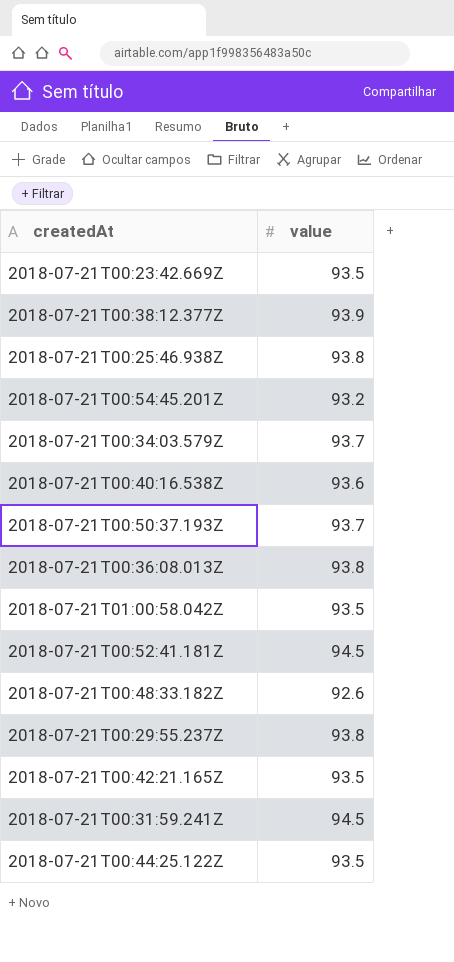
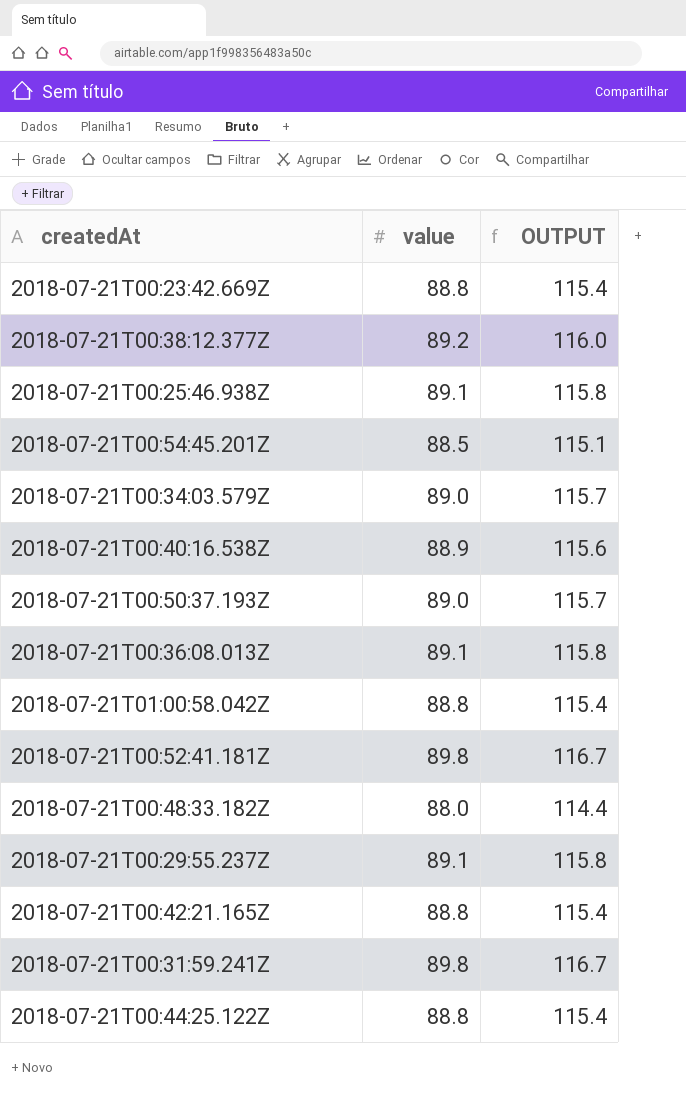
column OUTPUT | formula: none -> [value] * 1.3
2018-07-21T00:23:42.669Z | value: 93.5 -> 88.8
2018-07-21T00:38:12.377Z | value: 93.9 -> 89.2
2018-07-21T00:25:46.938Z | value: 93.8 -> 89.1
2018-07-21T00:54:45.201Z | value: 93.2 -> 88.5
2018-07-21T00:34:03.579Z | value: 93.7 -> 89.0
2018-07-21T00:40:16.538Z | value: 93.6 -> 88.9
2018-07-21T00:50:37.193Z | value: 93.7 -> 89.0
2018-07-21T00:36:08.013Z | value: 93.8 -> 89.1
2018-07-21T01:00:58.042Z | value: 93.5 -> 88.8
2018-07-21T00:52:41.181Z | value: 94.5 -> 89.8
2018-07-21T00:48:33.182Z | value: 92.6 -> 88.0
2018-07-21T00:29:55.237Z | value: 93.8 -> 89.1
2018-07-21T00:42:21.165Z | value: 93.5 -> 88.8
2018-07-21T00:31:59.241Z | value: 94.5 -> 89.8
2018-07-21T00:44:25.122Z | value: 93.5 -> 88.8

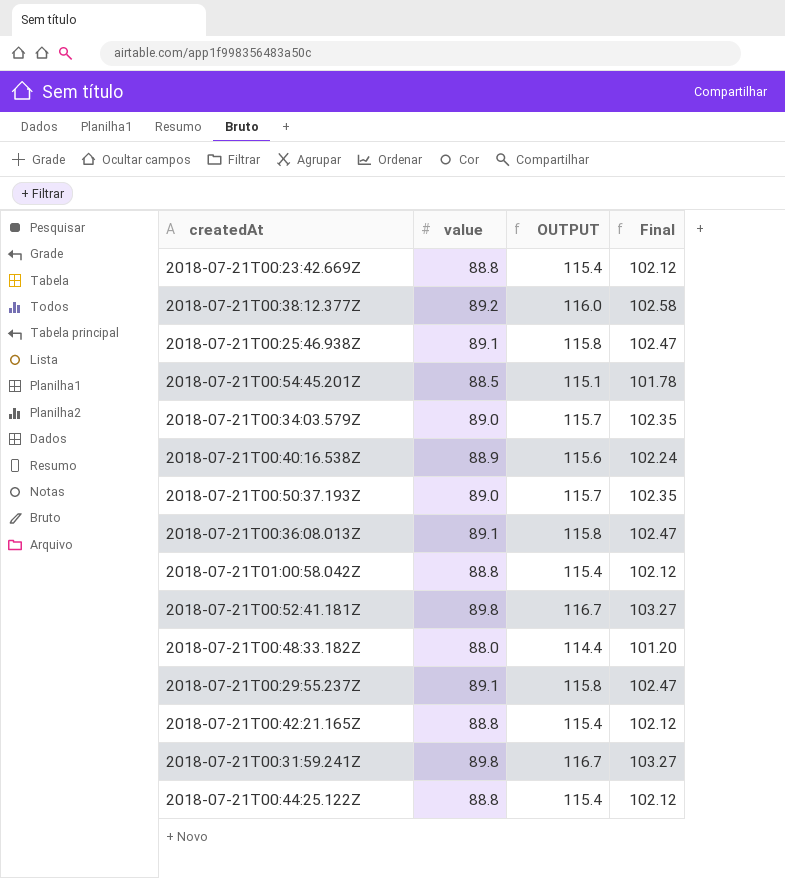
column Final | formula: none -> [value] * 1.15

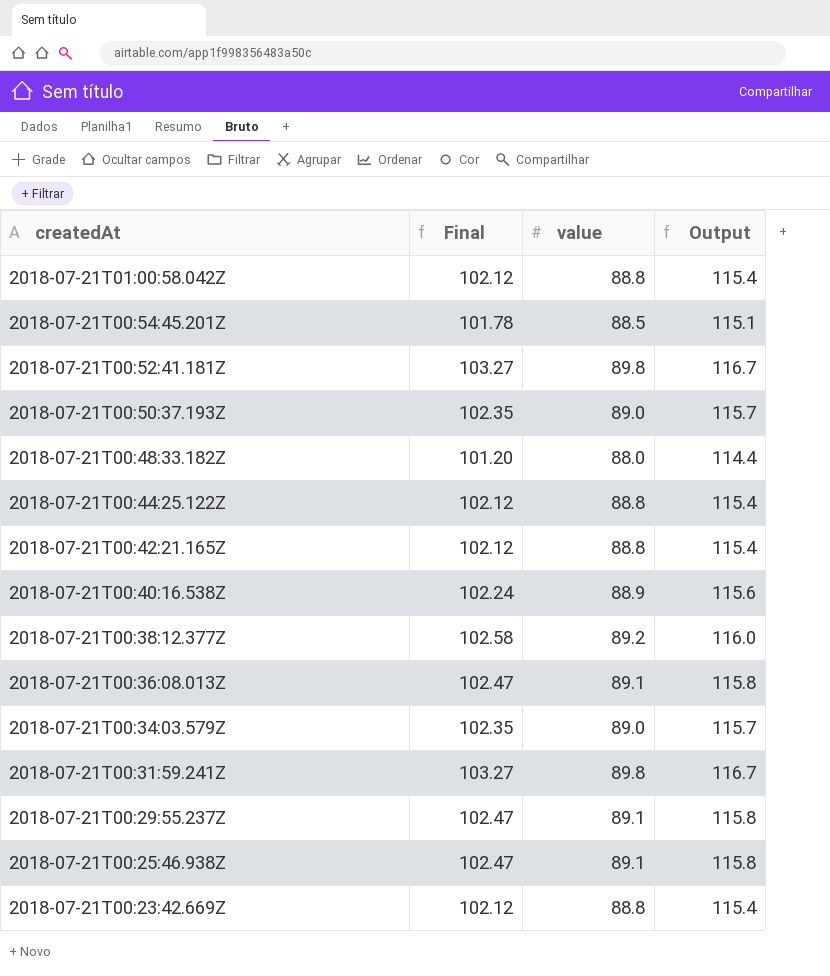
row order: none -> createdAt descending
column Final | position: 4 -> 2
column name: OUTPUT -> Output

